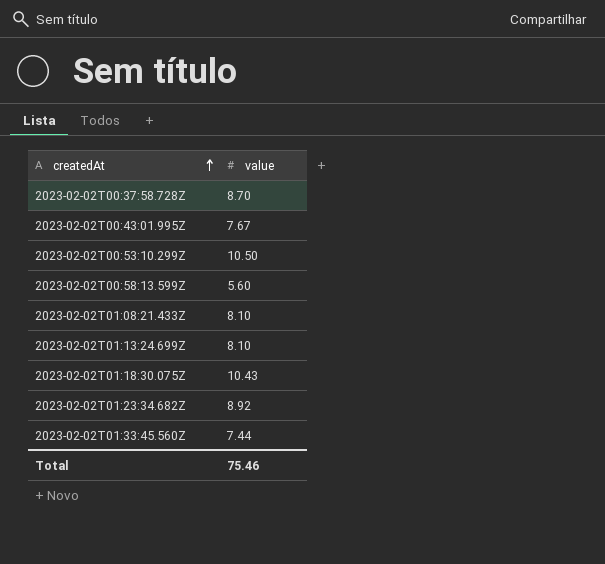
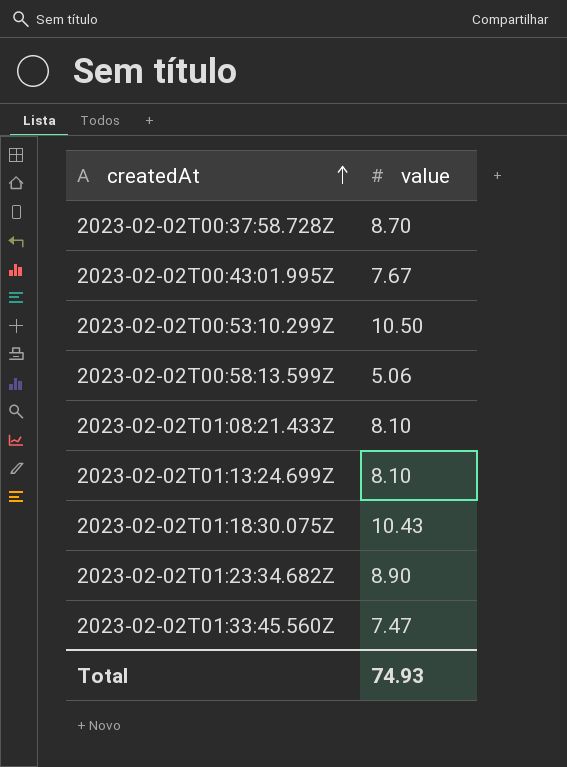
2023-02-02T00:58:13.599Z | value: 5.60 -> 5.06
2023-02-02T01:23:34.682Z | value: 8.92 -> 8.90
2023-02-02T01:33:45.560Z | value: 7.44 -> 7.47
Total | value: 75.46 -> 74.93

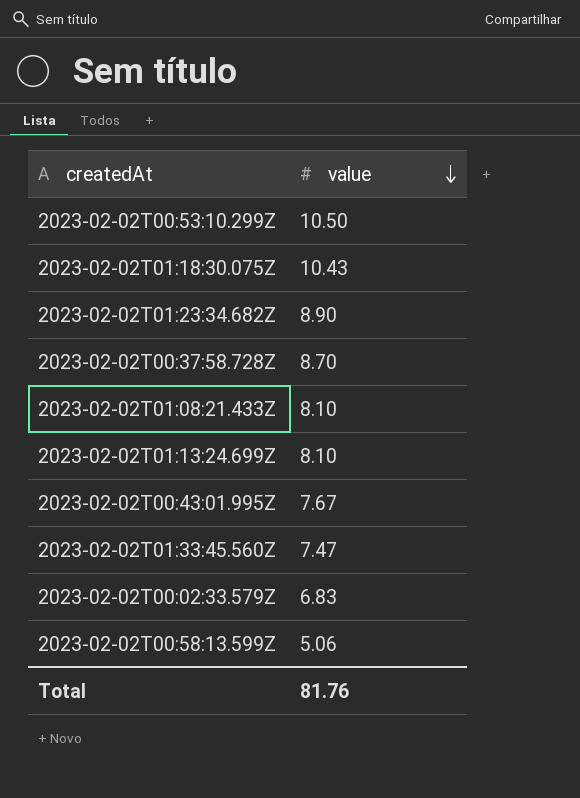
row order: createdAt ascending -> value descending
row 2023-02-02T00:02:33.579Z: none -> 6.83
Total | value: 74.93 -> 81.76

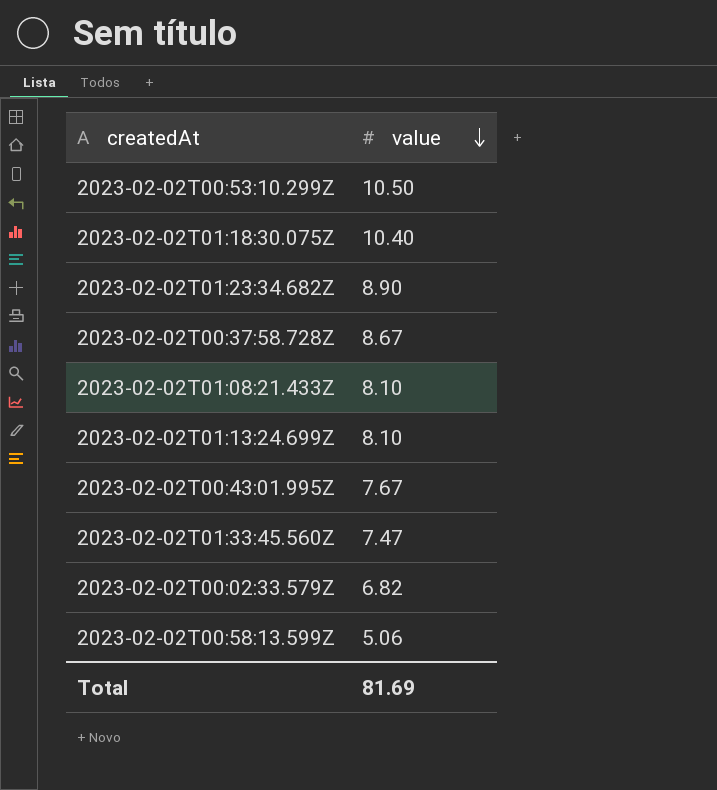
2023-02-02T01:18:30.075Z | value: 10.43 -> 10.40
2023-02-02T00:37:58.728Z | value: 8.70 -> 8.67
2023-02-02T00:02:33.579Z | value: 6.83 -> 6.82
Total | value: 81.76 -> 81.69

